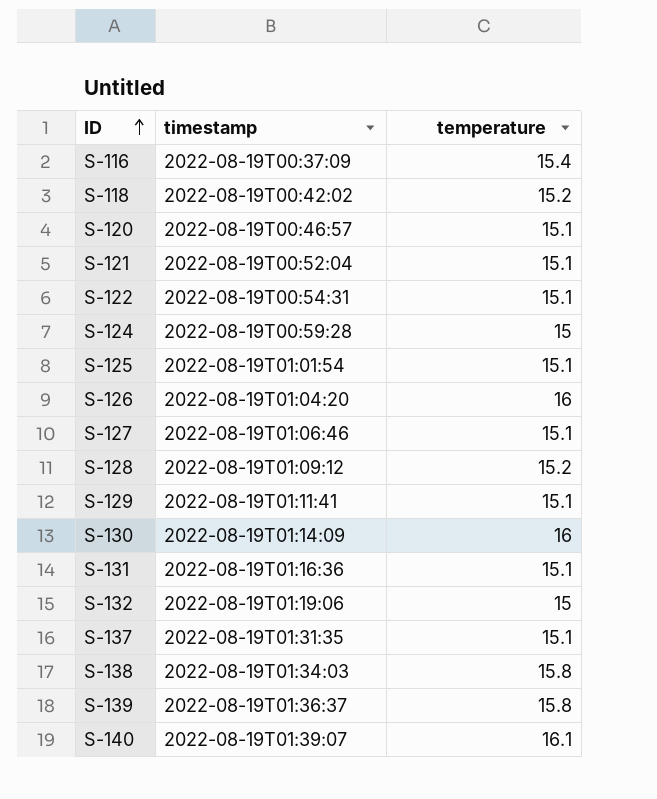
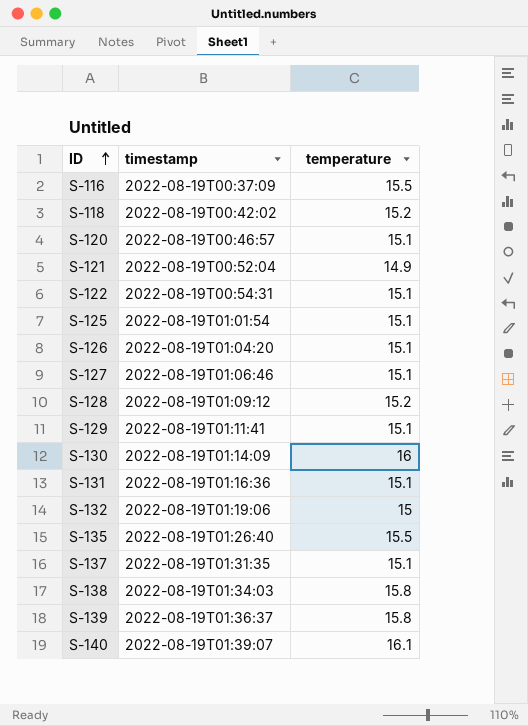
row S-124: 2022-08-19T00:59:28 | 15 -> none
S-116 | temperature: 15.4 -> 15.5
S-121 | temperature: 15.1 -> 14.9
S-126 | temperature: 16 -> 15.1
row S-135: none -> 2022-08-19T01:26:40 | 15.5

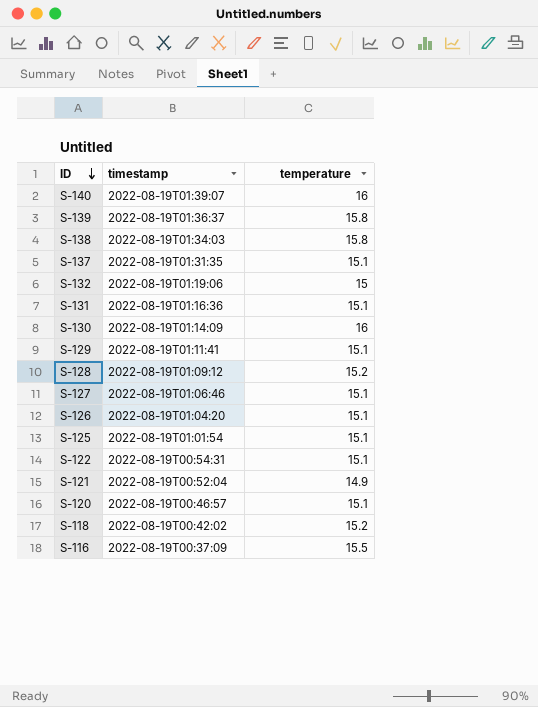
row order: ID ascending -> ID descending
row S-135: 2022-08-19T01:26:40 | 15.5 -> none
S-140 | temperature: 16.1 -> 16

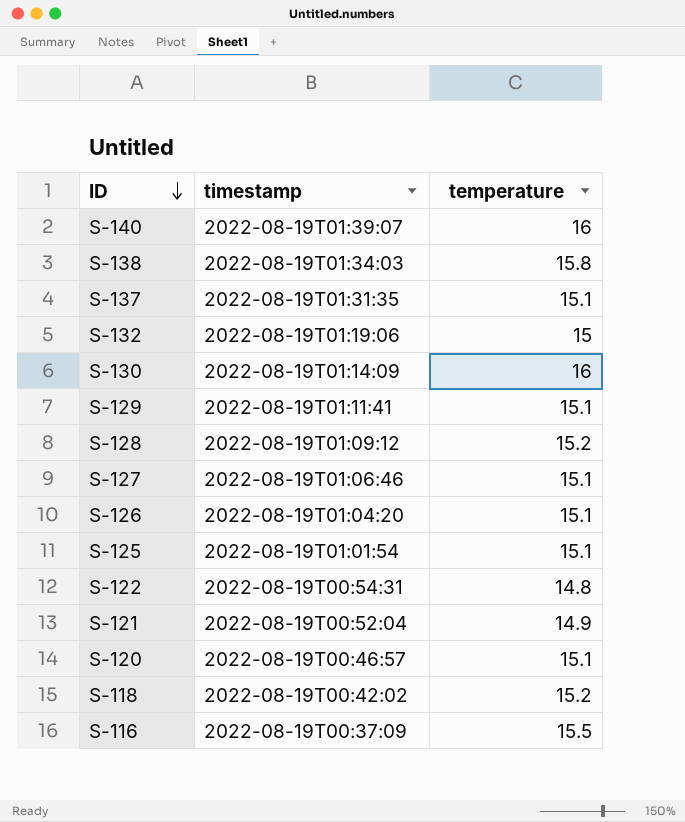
row S-139: 2022-08-19T01:36:37 | 15.8 -> none
row S-131: 2022-08-19T01:16:36 | 15.1 -> none
S-122 | temperature: 15.1 -> 14.8

